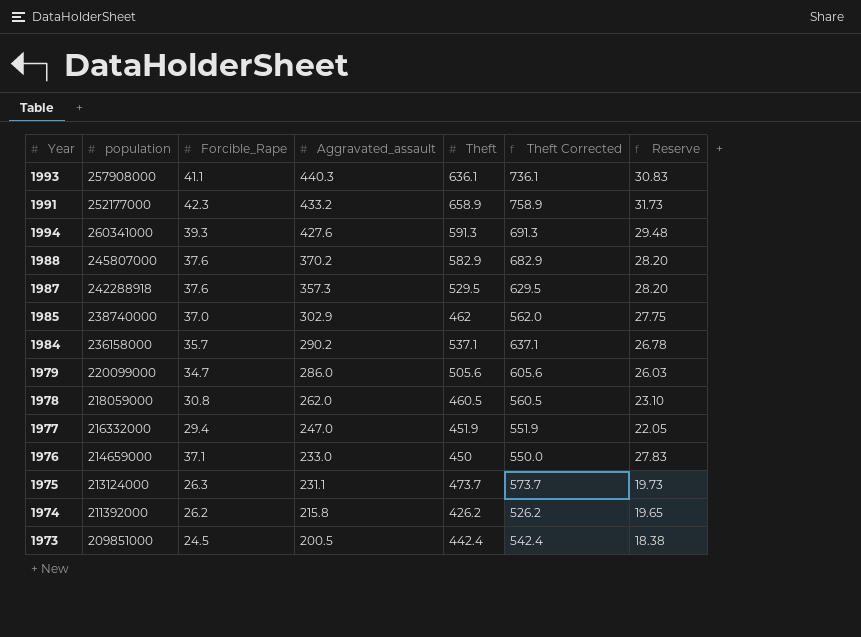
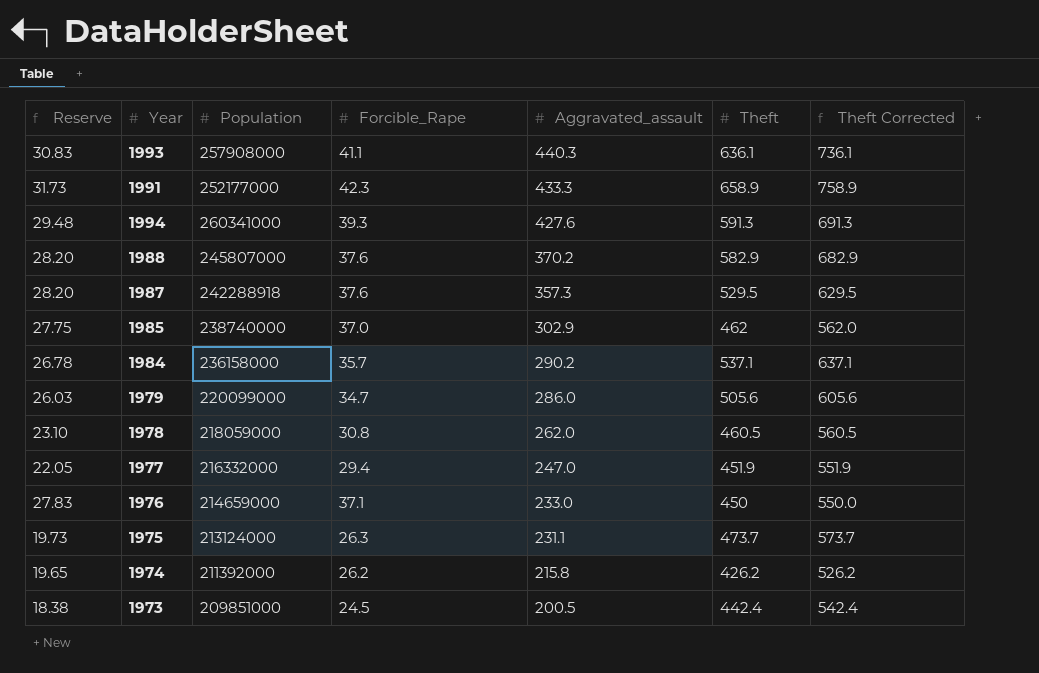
column Reserve | position: 7 -> 1
column name: population -> Population
1991 | Aggravated_assault: 433.2 -> 433.3

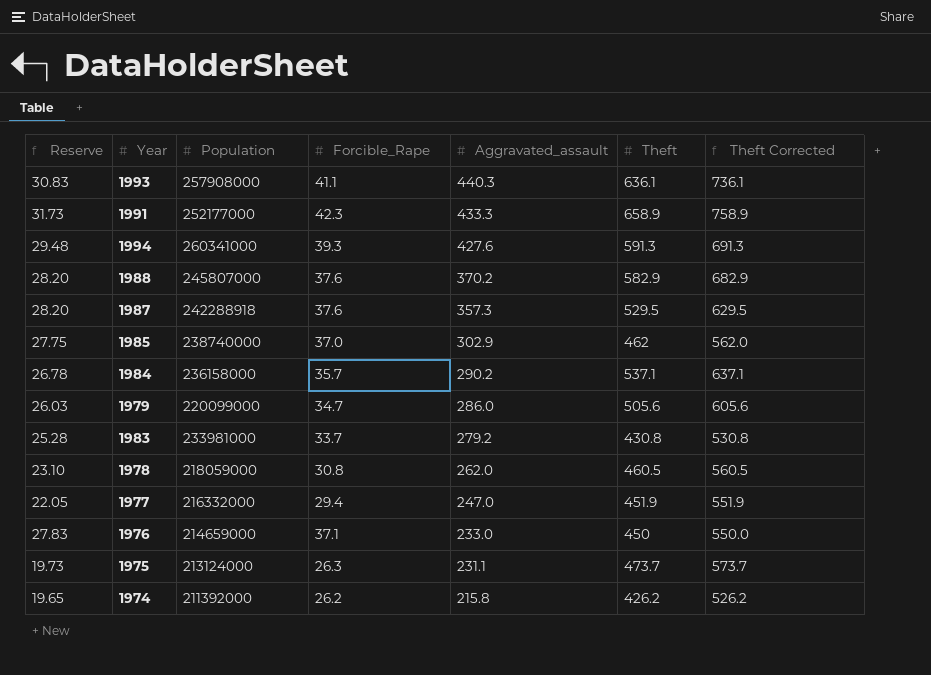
row 1973: 18.38 | 209851000 | 24.5 | 200.5 | 442.4 | 542.4 -> none
row 1983: none -> 25.28 | 233981000 | 33.7 | 279.2 | 430.8 | 530.8

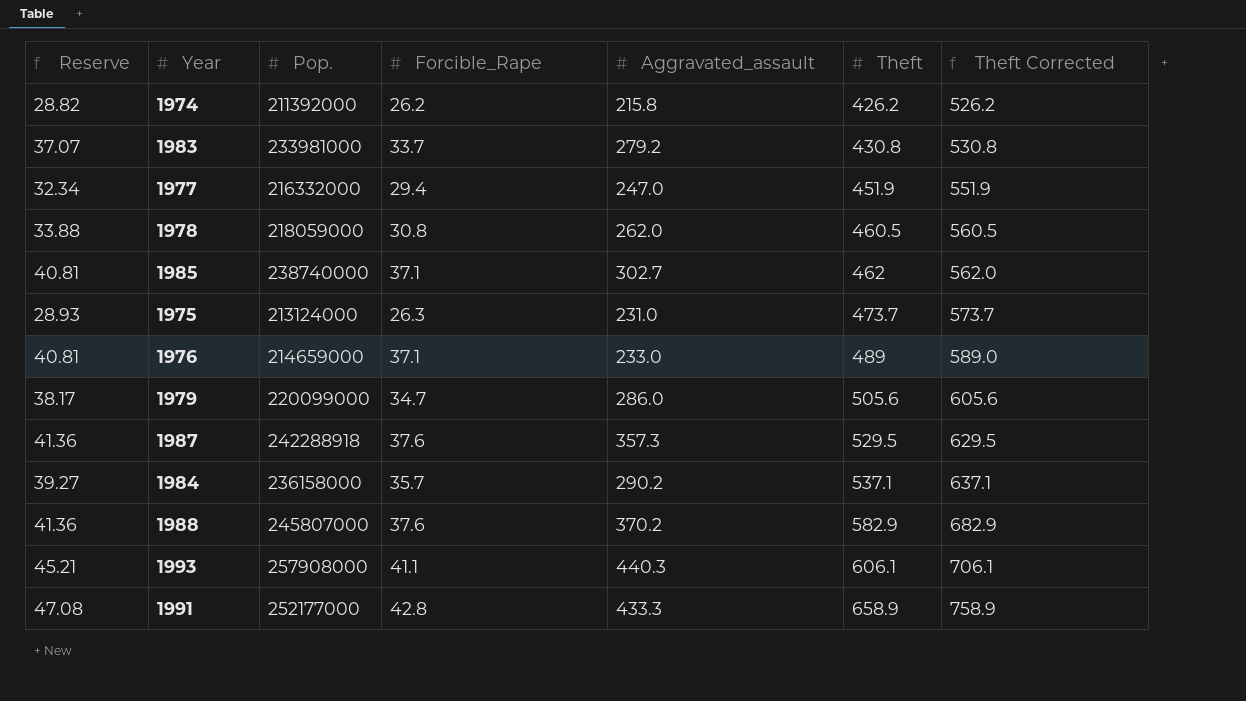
row order: Aggravated_assault descending -> Theft ascending
column Reserve | formula: [Forcible_Rape] * 0.75 -> [Forcible_Rape] * 1.1
column name: Population -> Pop.
row 1994: 29.48 | 260341000 | 39.3 | 427.6 | 591.3 | 691.3 -> none
1985 | Forcible_Rape: 37.0 -> 37.1
1985 | Aggravated_assault: 302.9 -> 302.7
1975 | Aggravated_assault: 231.1 -> 231.0
1976 | Theft: 450 -> 489
1976 | Theft Corrected: 550.0 -> 589.0
1993 | Theft: 636.1 -> 606.1
1993 | Theft Corrected: 736.1 -> 706.1
1991 | Forcible_Rape: 42.3 -> 42.8

